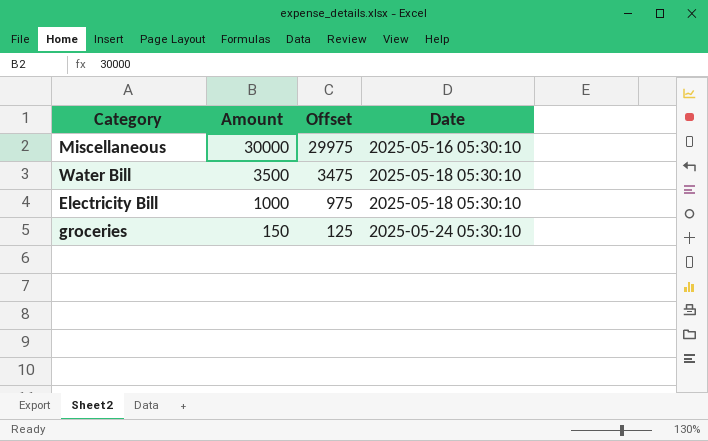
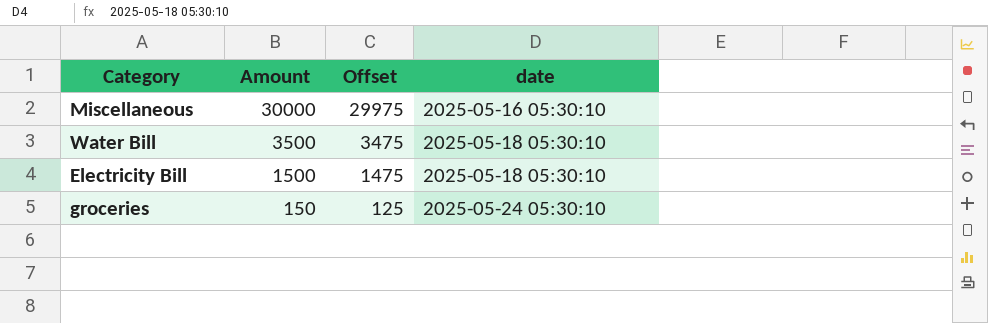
column name: Date -> date
Electricity Bill | Amount: 1000 -> 1500
Electricity Bill | Offset: 975 -> 1475

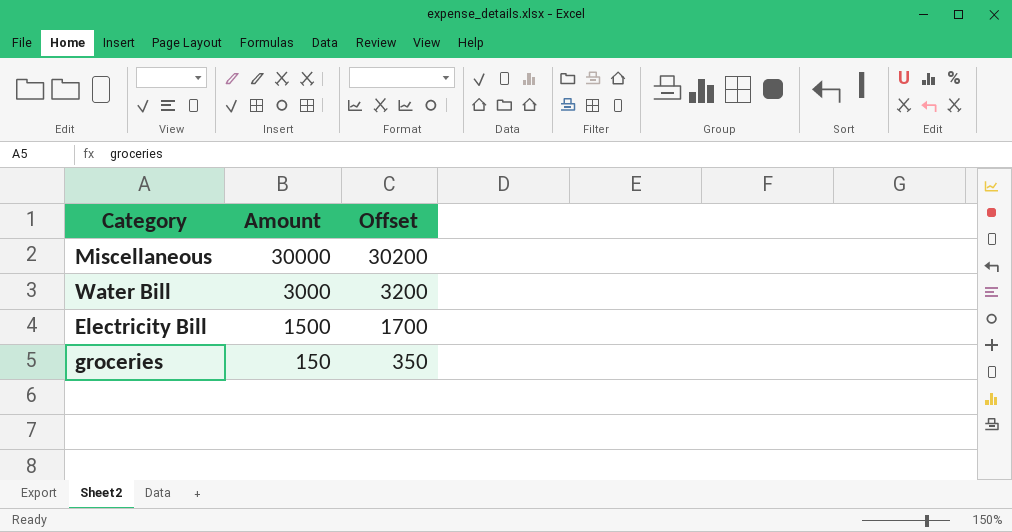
column date | position: 4 -> none
column Offset | formula: [Amount] - 25 -> [Amount] + 200
Water Bill | Amount: 3500 -> 3000

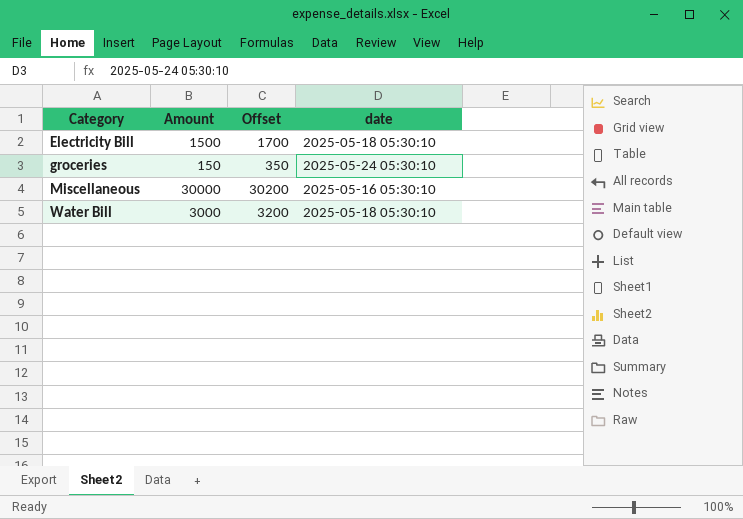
row order: Amount descending -> Category ascending
column date | position: none -> 4

